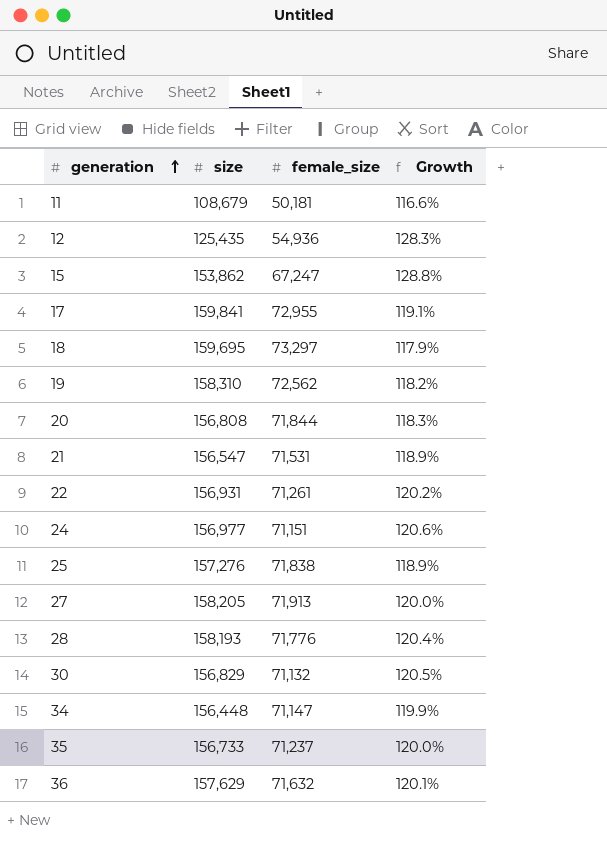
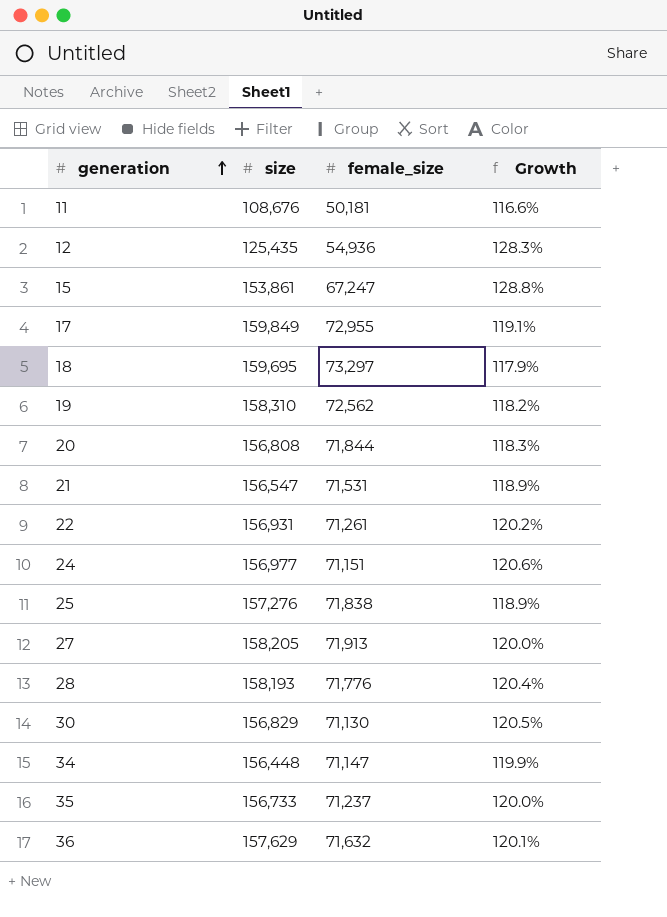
11 | size: 108,679 -> 108,676
15 | size: 153,862 -> 153,861
17 | size: 159,841 -> 159,849
30 | female_size: 71,132 -> 71,130

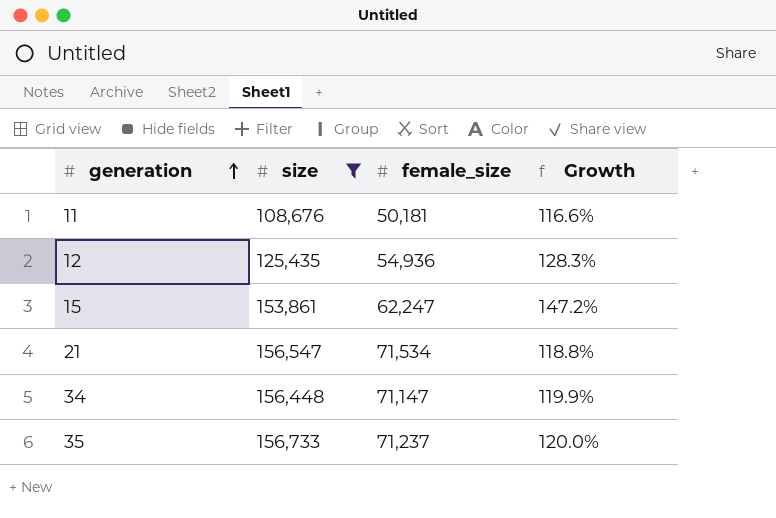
filter: none -> size <= 156,733
15 | female_size: 67,247 -> 62,247
15 | Growth: 128.8% -> 147.2%
21 | female_size: 71,531 -> 71,534
21 | Growth: 118.9% -> 118.8%

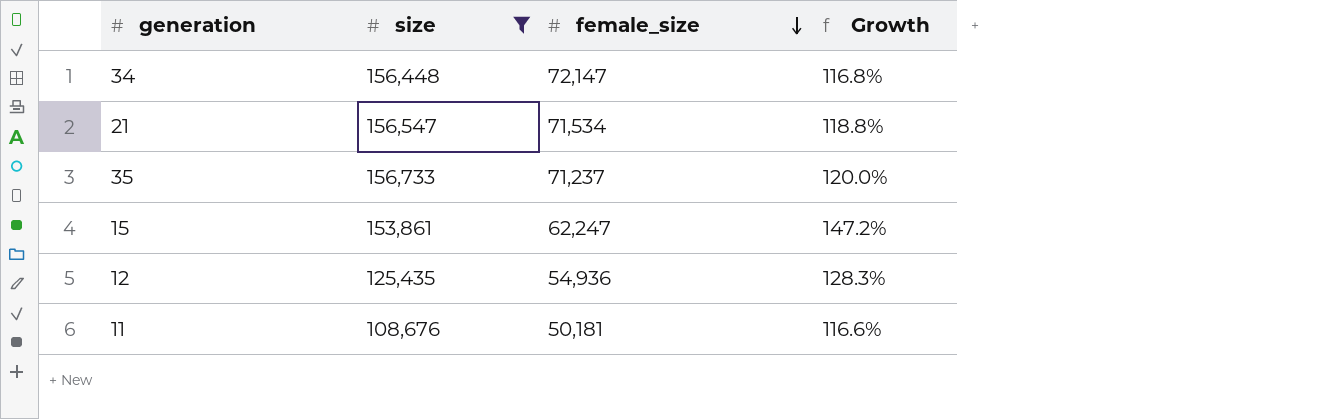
row order: generation ascending -> female_size descending
34 | female_size: 71,147 -> 72,147
34 | Growth: 119.9% -> 116.8%

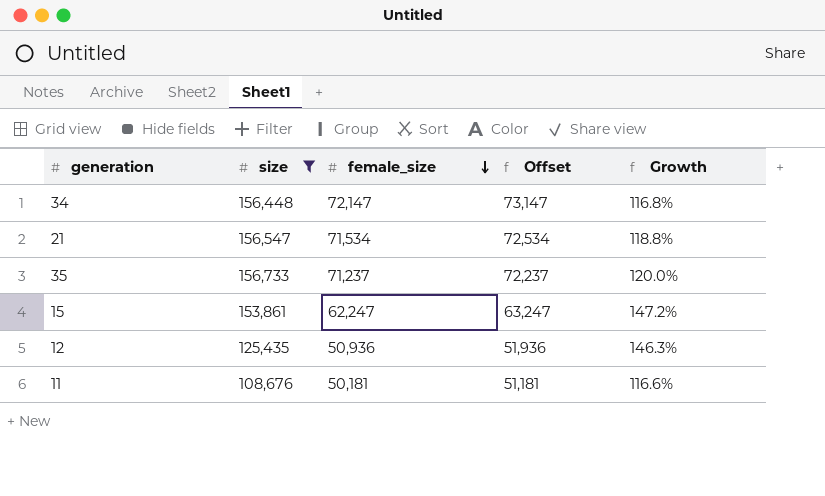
column Offset | formula: none -> [female_size] + 1000
12 | female_size: 54,936 -> 50,936
12 | Growth: 128.3% -> 146.3%

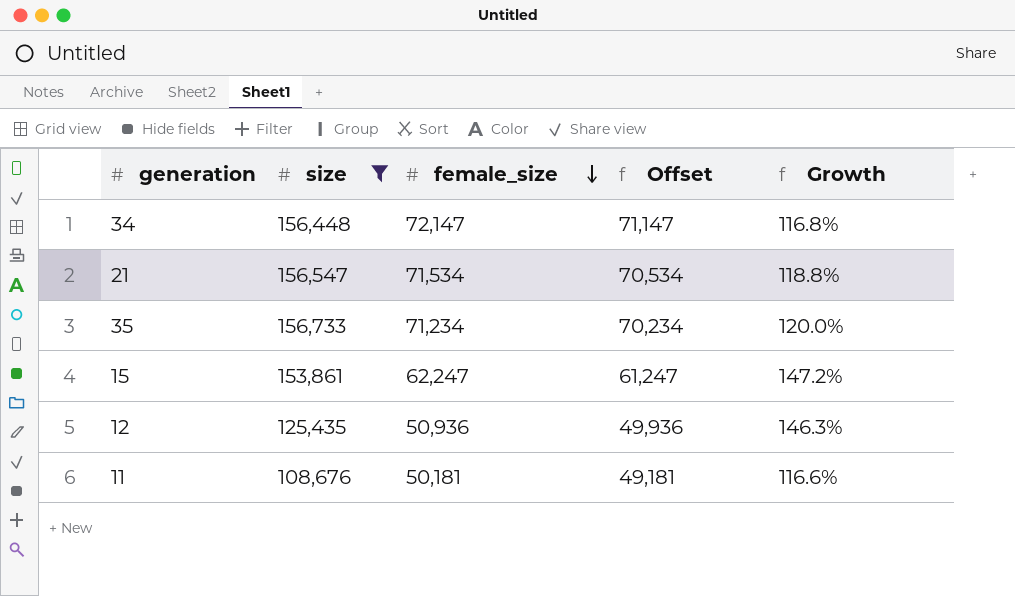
column Offset | formula: [female_size] + 1000 -> [female_size] - 1000
35 | female_size: 71,237 -> 71,234

